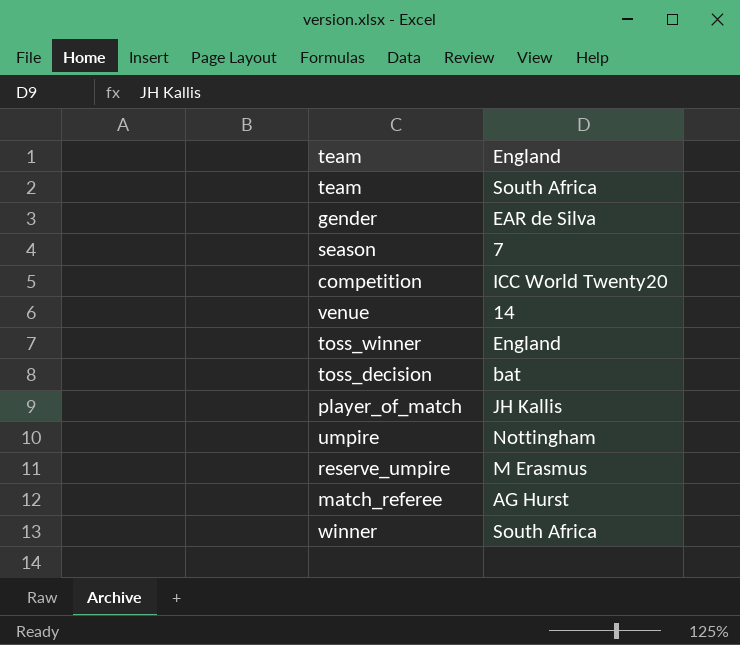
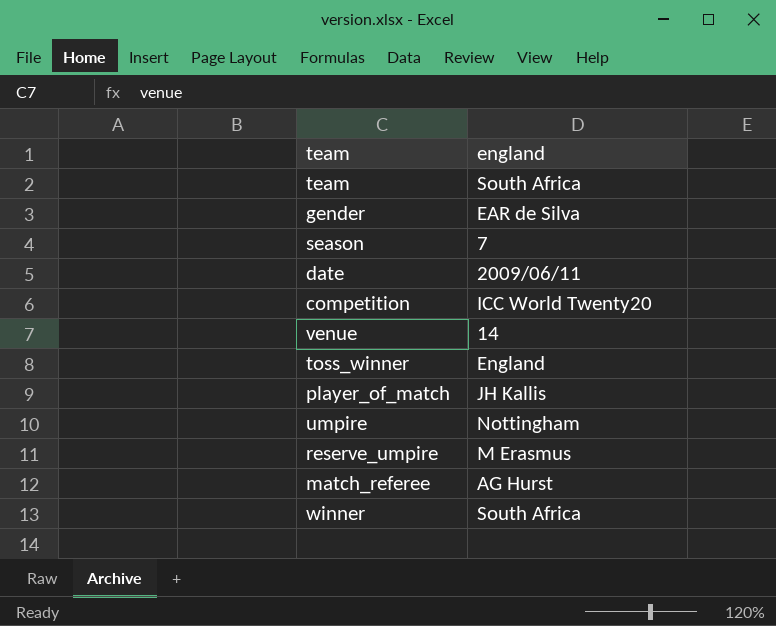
column name: England -> england
row toss_decision: bat -> none
row date: none -> 2009/06/11

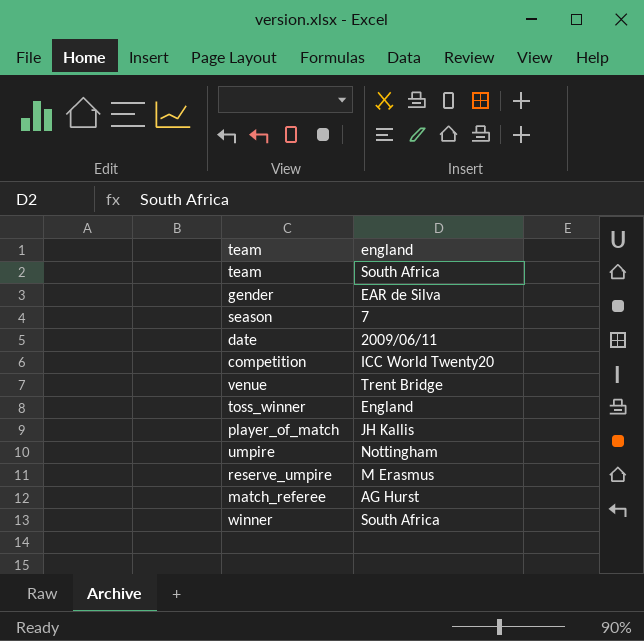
venue | england: 14 -> Trent Bridge

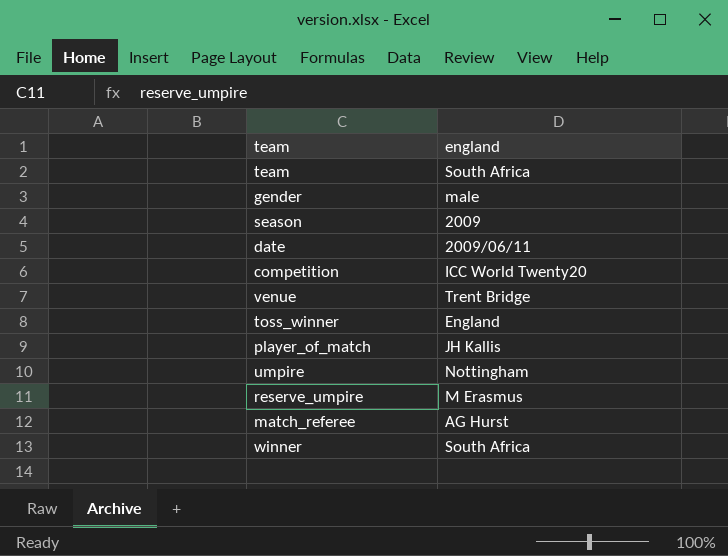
gender | england: EAR de Silva -> male
season | england: 7 -> 2009

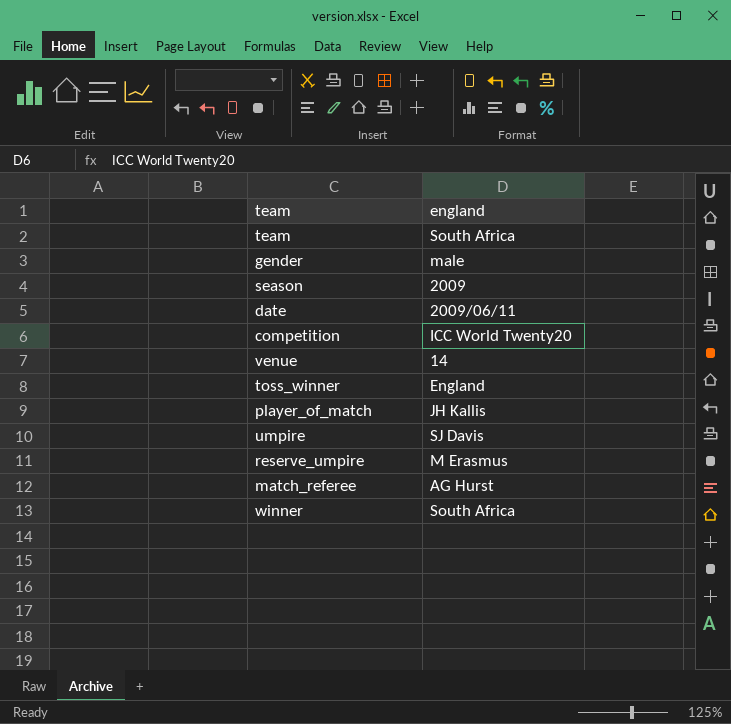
venue | england: Trent Bridge -> 14
umpire | england: Nottingham -> SJ Davis

